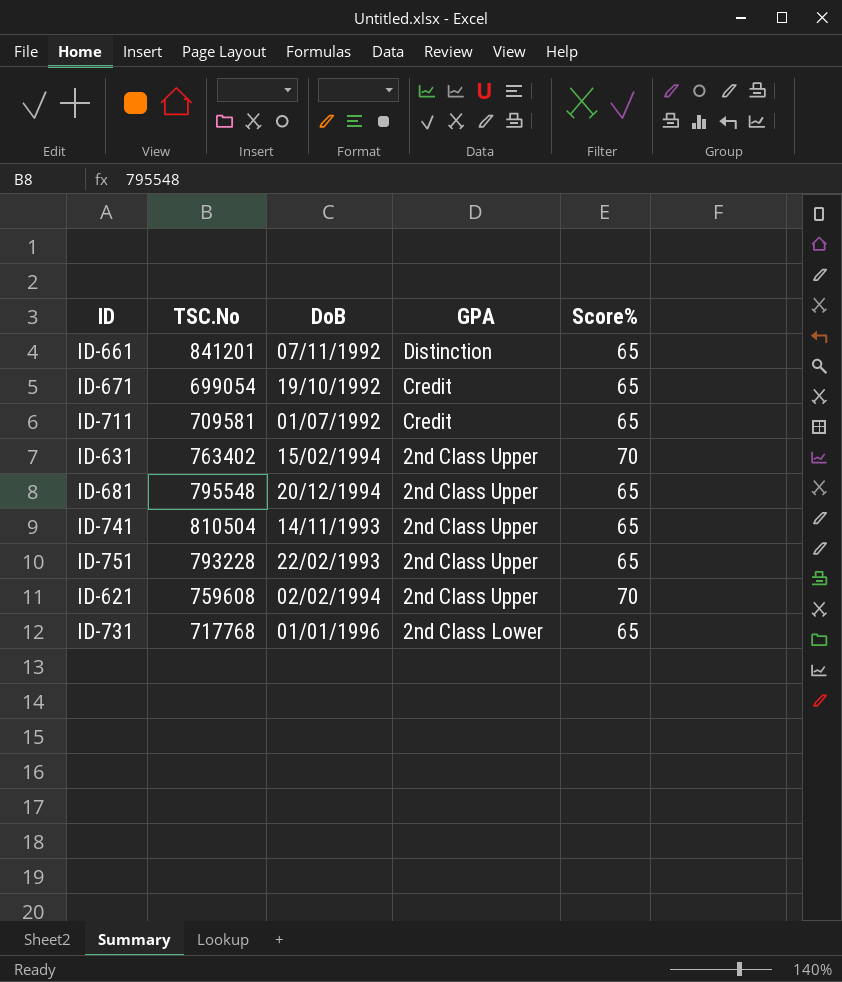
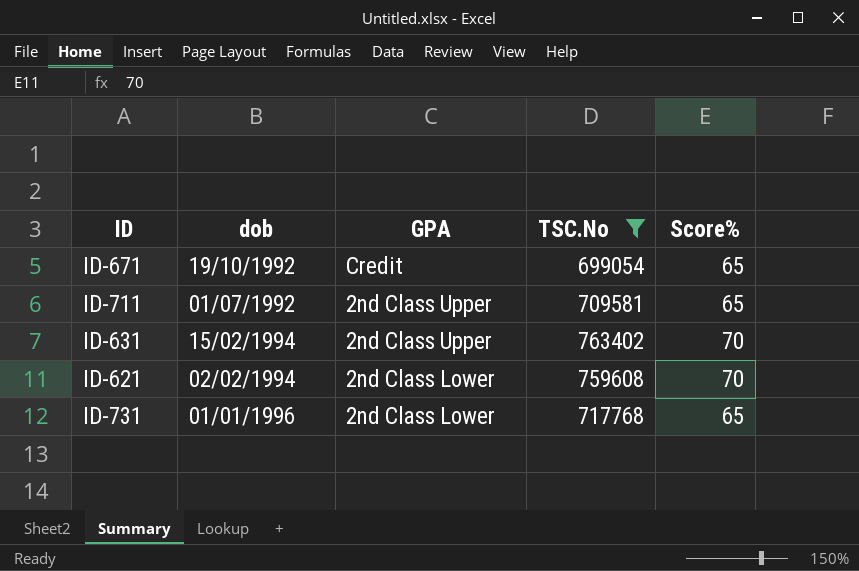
filter: none -> TSC.No <= 763402
column name: DoB -> dob
column TSC.No | position: 2 -> 4
ID-711 | GPA: Credit -> 2nd Class Upper
ID-621 | GPA: 2nd Class Upper -> 2nd Class Lower

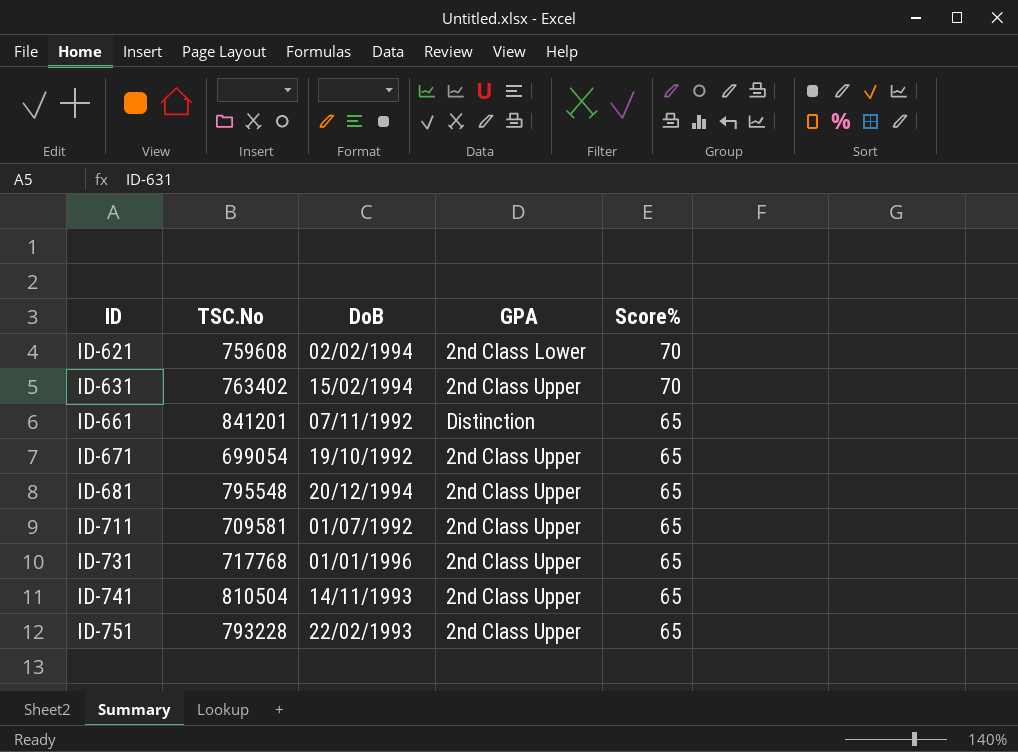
filter: TSC.No <= 763402 -> none
row order: GPA descending -> ID ascending
column TSC.No | position: 4 -> 2
column name: dob -> DoB
ID-671 | GPA: Credit -> 2nd Class Upper
ID-731 | GPA: 2nd Class Lower -> 2nd Class Upper

